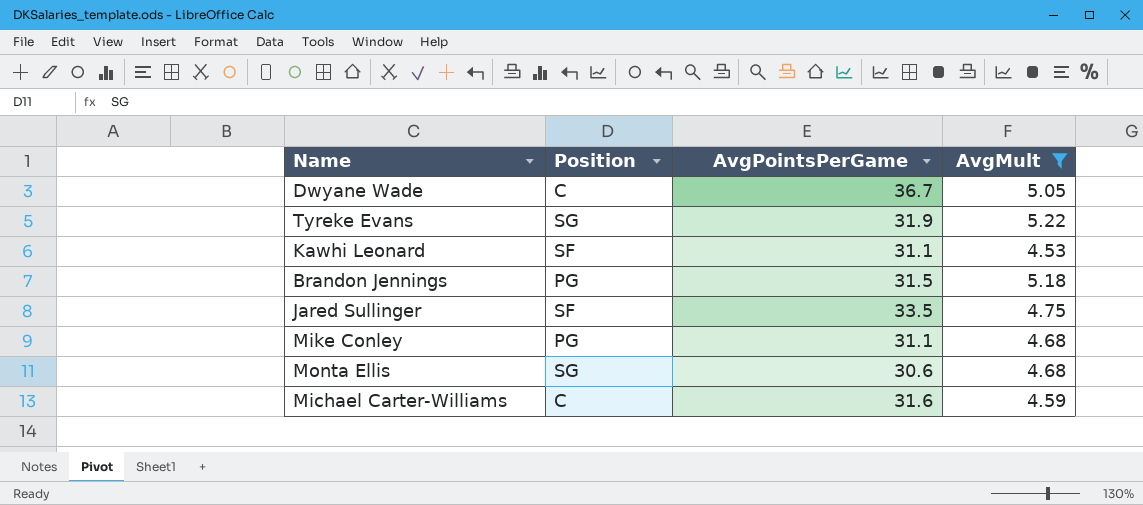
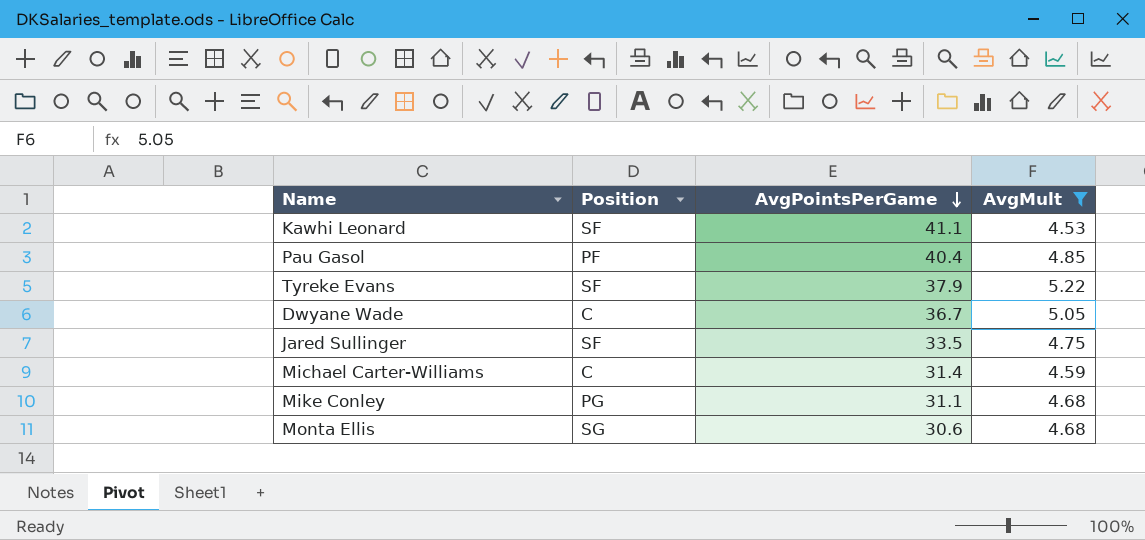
row order: none -> AvgPointsPerGame descending
row Brandon Jennings: PG | 31.5 | 5.18 -> none
Kawhi Leonard | AvgPointsPerGame: 31.1 -> 41.1
row Pau Gasol: none -> PF | 40.4 | 4.85
Tyreke Evans | Position: SG -> SF
Tyreke Evans | AvgPointsPerGame: 31.9 -> 37.9
Michael Carter-Williams | AvgPointsPerGame: 31.6 -> 31.4

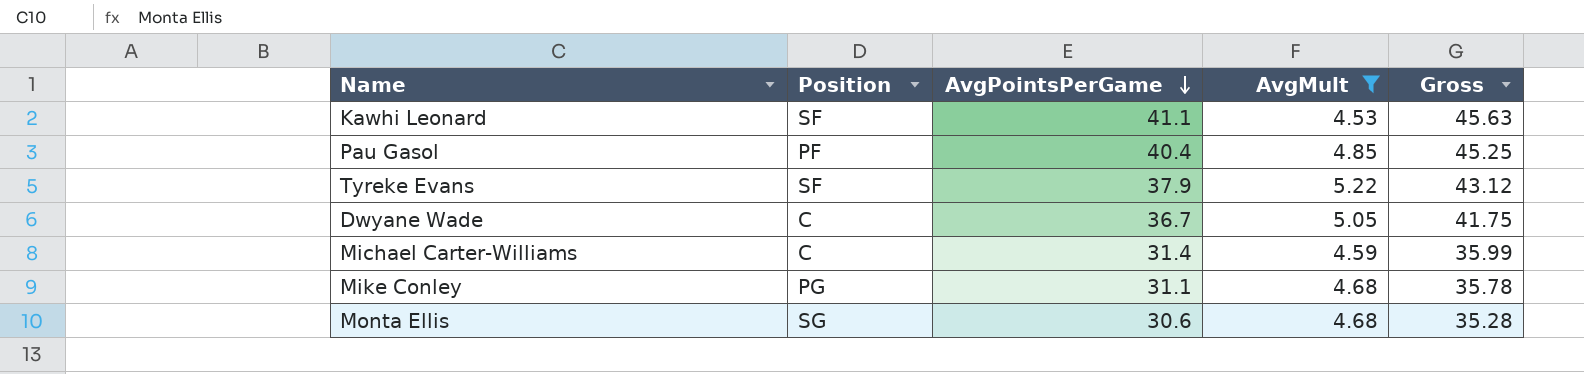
column Gross | formula: none -> [AvgPointsPerGame] + [AvgMult]
row Jared Sullinger: SF | 33.5 | 4.75 -> none

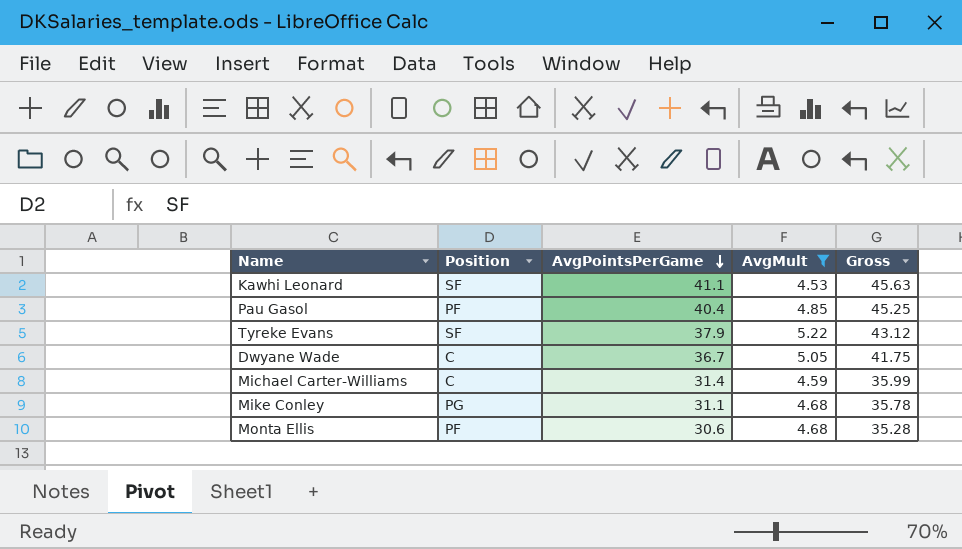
Monta Ellis | Position: SG -> PF

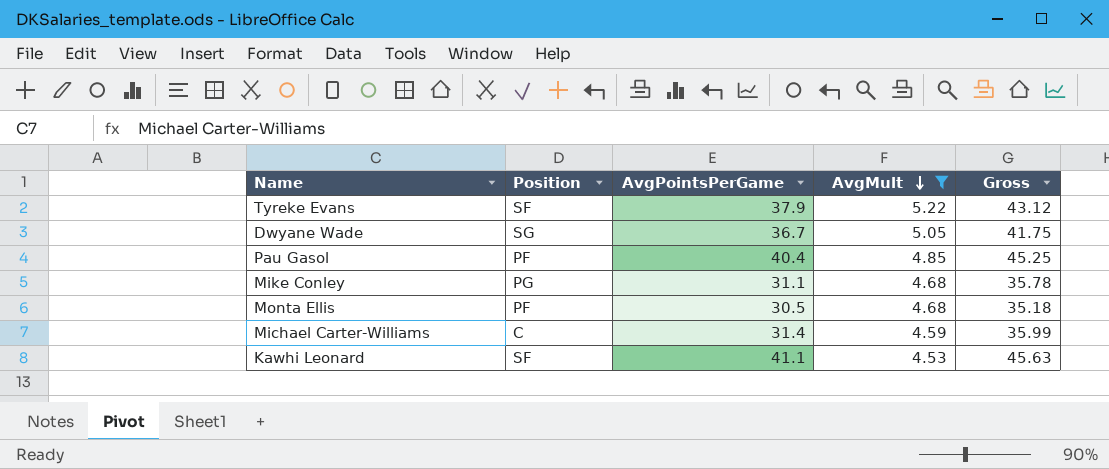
row order: AvgPointsPerGame descending -> AvgMult descending
Dwyane Wade | Position: C -> SG
Monta Ellis | AvgPointsPerGame: 30.6 -> 30.5
Monta Ellis | Gross: 35.28 -> 35.18

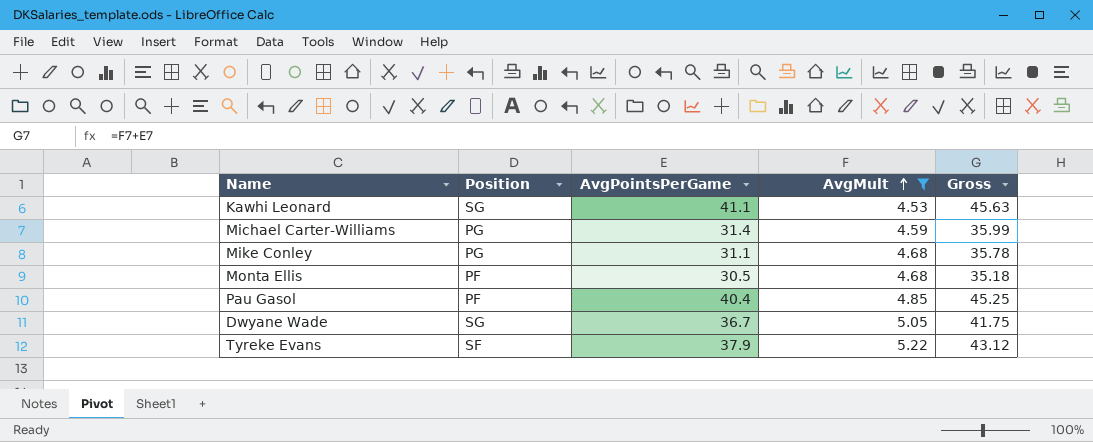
row order: AvgMult descending -> AvgMult ascending
Kawhi Leonard | Position: SF -> SG
Michael Carter-Williams | Position: C -> PG

